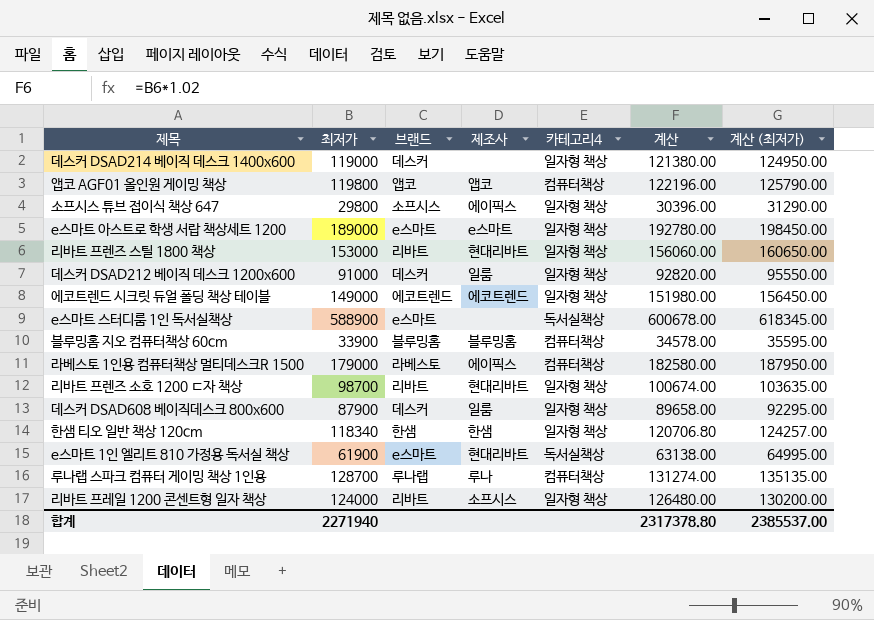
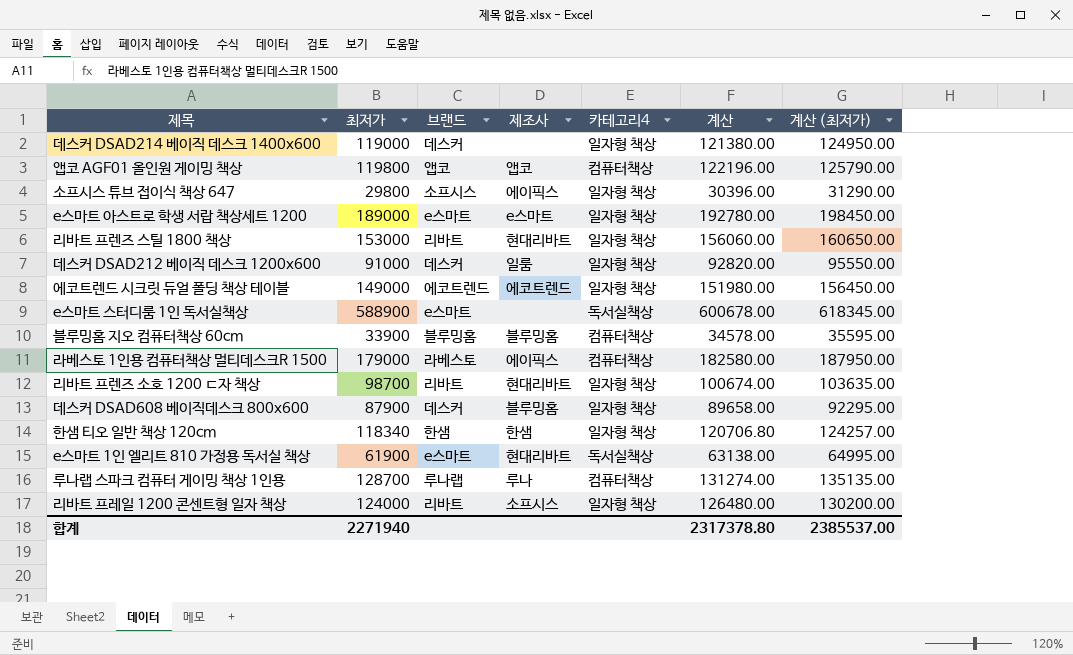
데스커 DSAD608 베이직데스크 800x600 | 제조사: 일룸 -> 블루밍홈

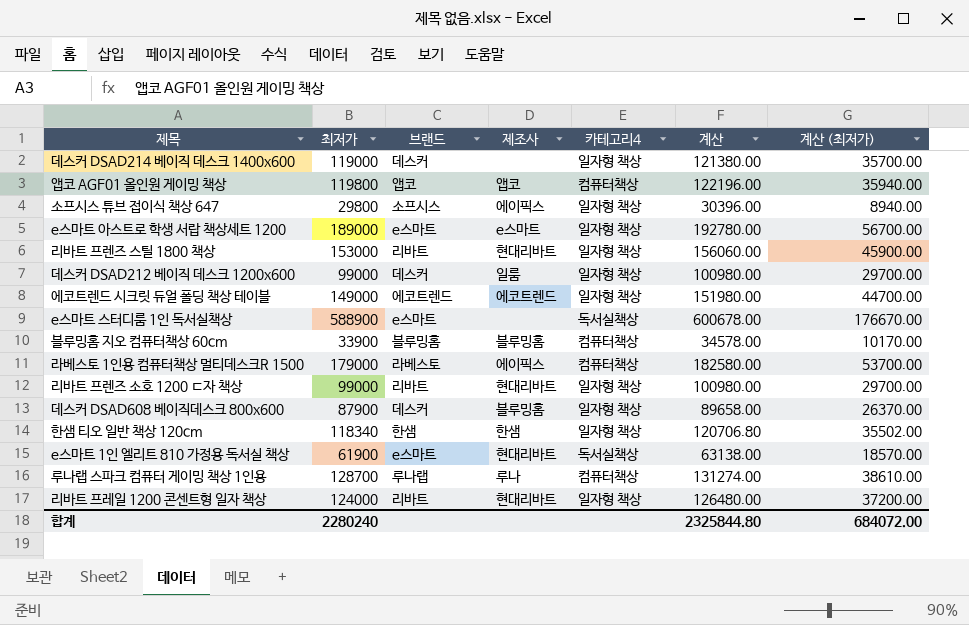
column 계산 (최저가) | formula: [최저가] * 1.05 -> [최저가] * 0.3
데스커 DSAD212 베이직 데스크 1200x600 | 최저가: 91000 -> 99000
데스커 DSAD212 베이직 데스크 1200x600 | 계산: 92820.00 -> 100980.00
리바트 프렌즈 소호 1200 ㄷ자 책상 | 최저가: 98700 -> 99000
리바트 프렌즈 소호 1200 ㄷ자 책상 | 계산: 100674.00 -> 100980.00
리바트 프레일 1200 콘센트형 일자 책상 | 제조사: 소프시스 -> 현대리바트
합계 | 최저가: 2271940 -> 2280240
합계 | 계산: 2317378.80 -> 2325844.80
합계 | 계산 (최저가): 2385537.00 -> 684072.00

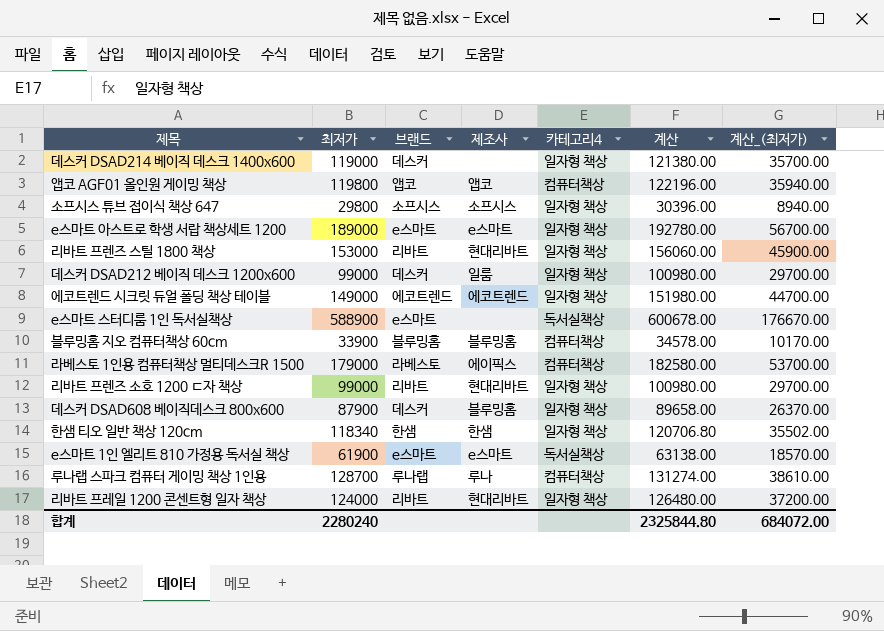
column name: 계산 (최저가) -> 계산_(최저가)
소프시스 튜브 접이식 책상 647 | 제조사: 에이픽스 -> 소프시스
e스마트 1인 엘리트 810 가정용 독서실 책상 | 제조사: 현대리바트 -> e스마트

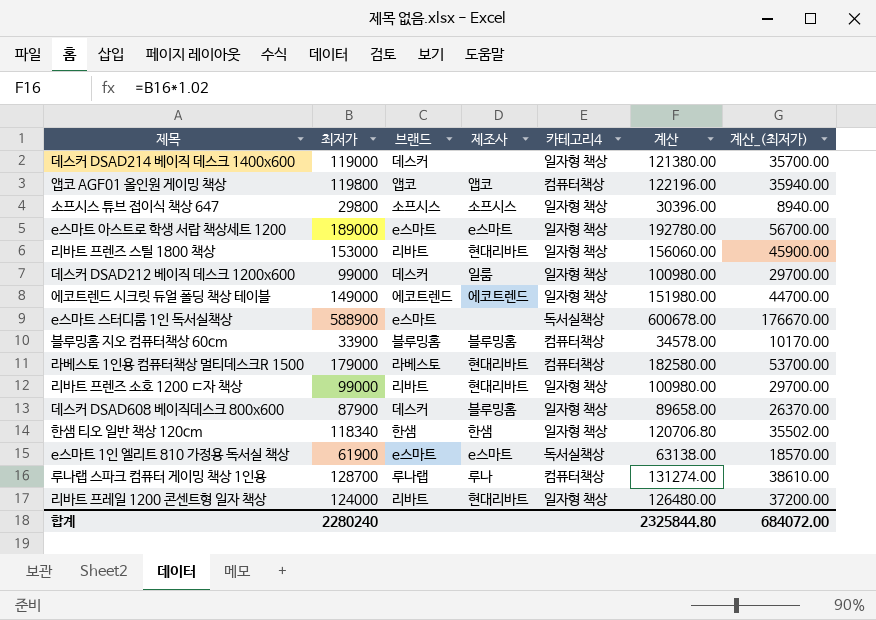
라베스토 1인용 컴퓨터책상 멀티데스크R 1500 | 제조사: 에이픽스 -> 현대리바트

